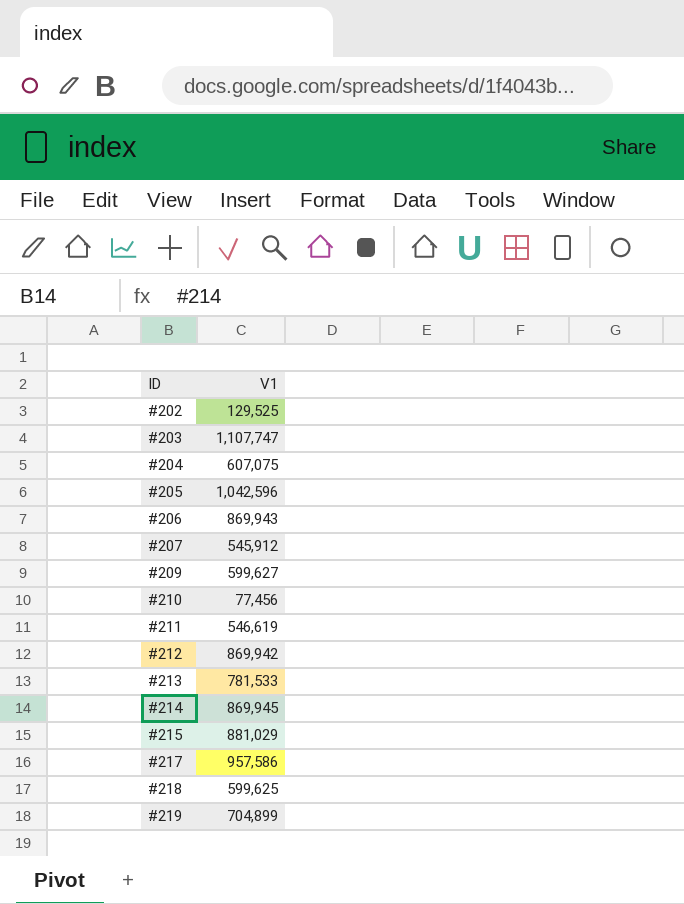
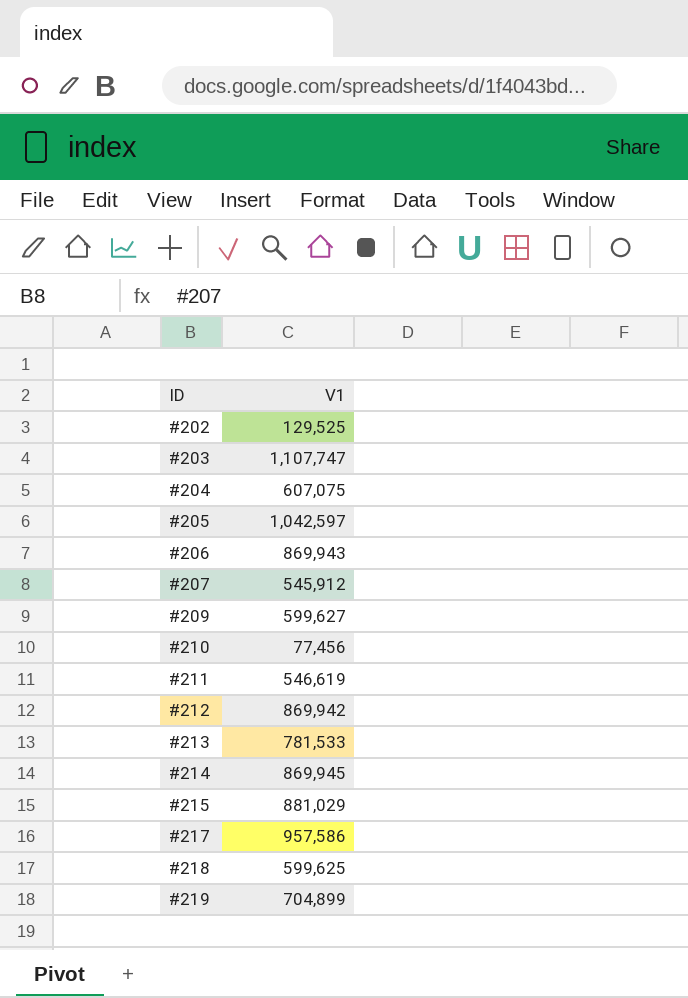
#205 | V1: 1,042,596 -> 1,042,597

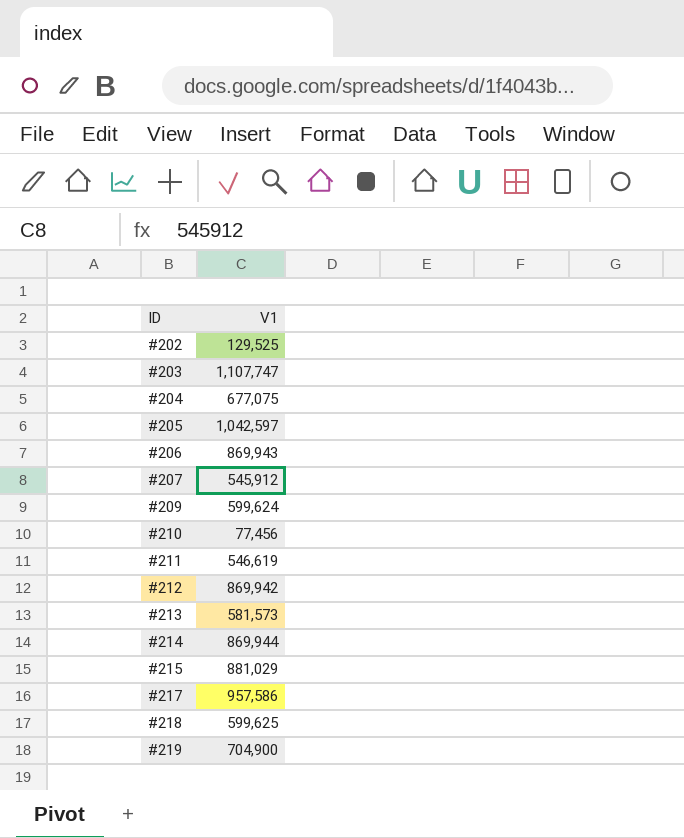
#204 | V1: 607,075 -> 677,075
#209 | V1: 599,627 -> 599,624
#213 | V1: 781,533 -> 581,573
#214 | V1: 869,945 -> 869,944
#219 | V1: 704,899 -> 704,900

